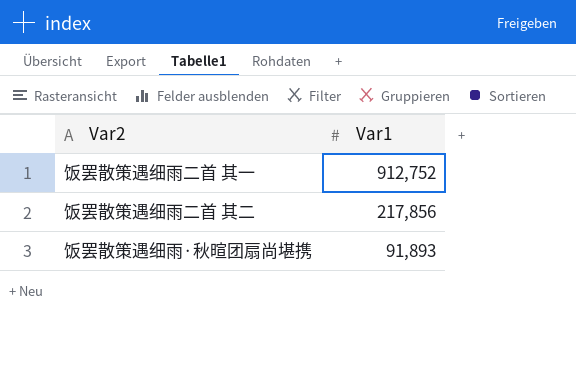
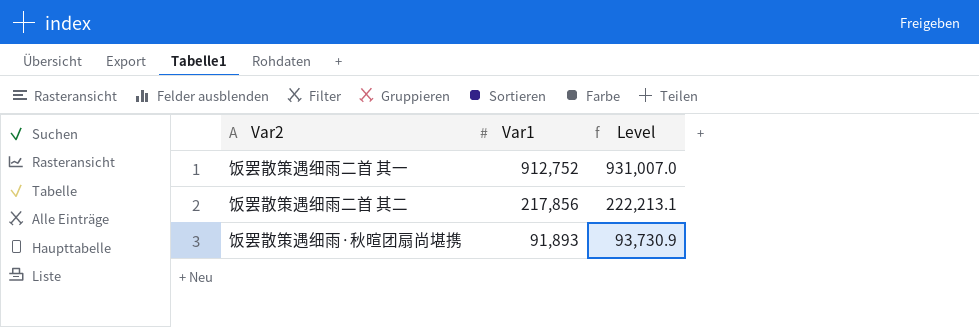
column Level | formula: none -> [Var1] * 1.02

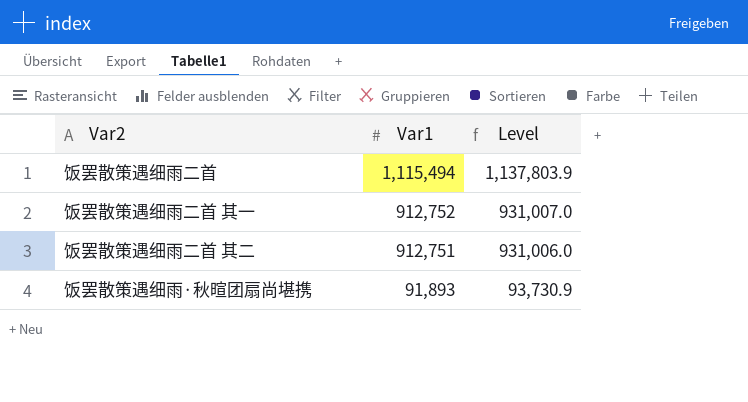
row 饭罢散策遇细雨二首: none -> 1,115,494 | 1,137,803.9
饭罢散策遇细雨二首 其二 | Var1: 217,856 -> 912,751
饭罢散策遇细雨二首 其二 | Level: 222,213.1 -> 931,006.0

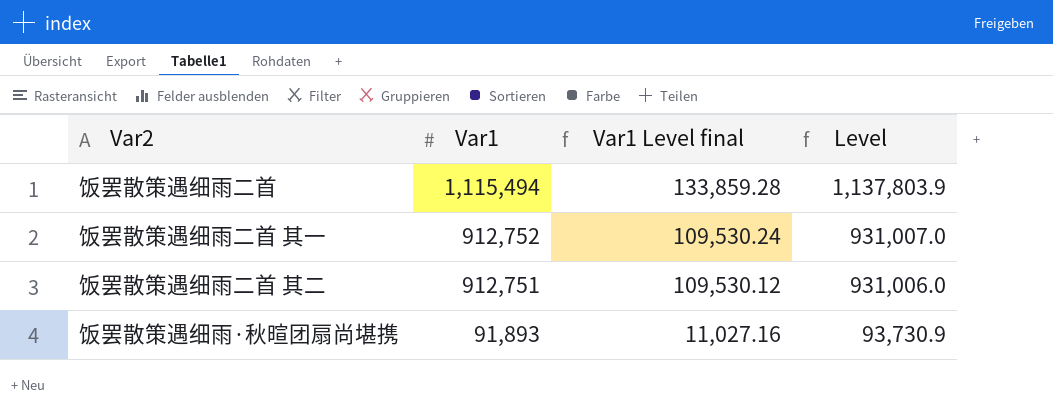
column Var1 Level final | formula: none -> [Var1] * 0.12

